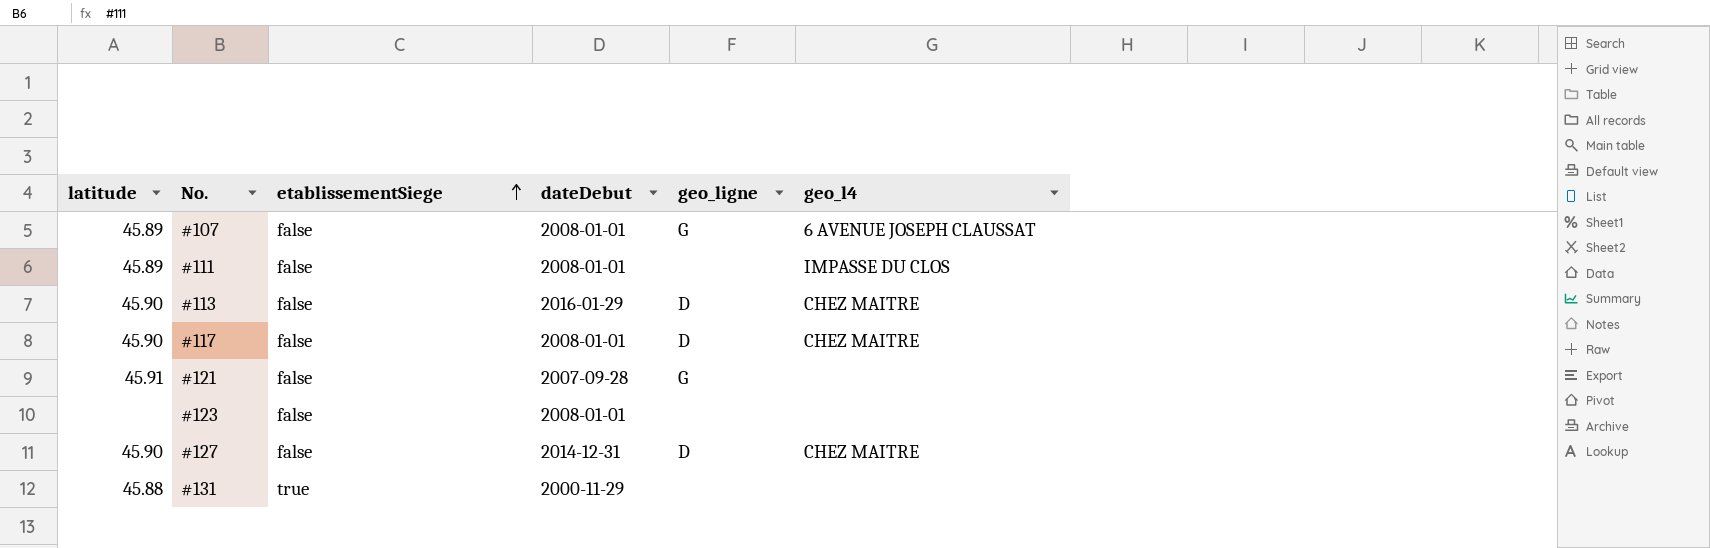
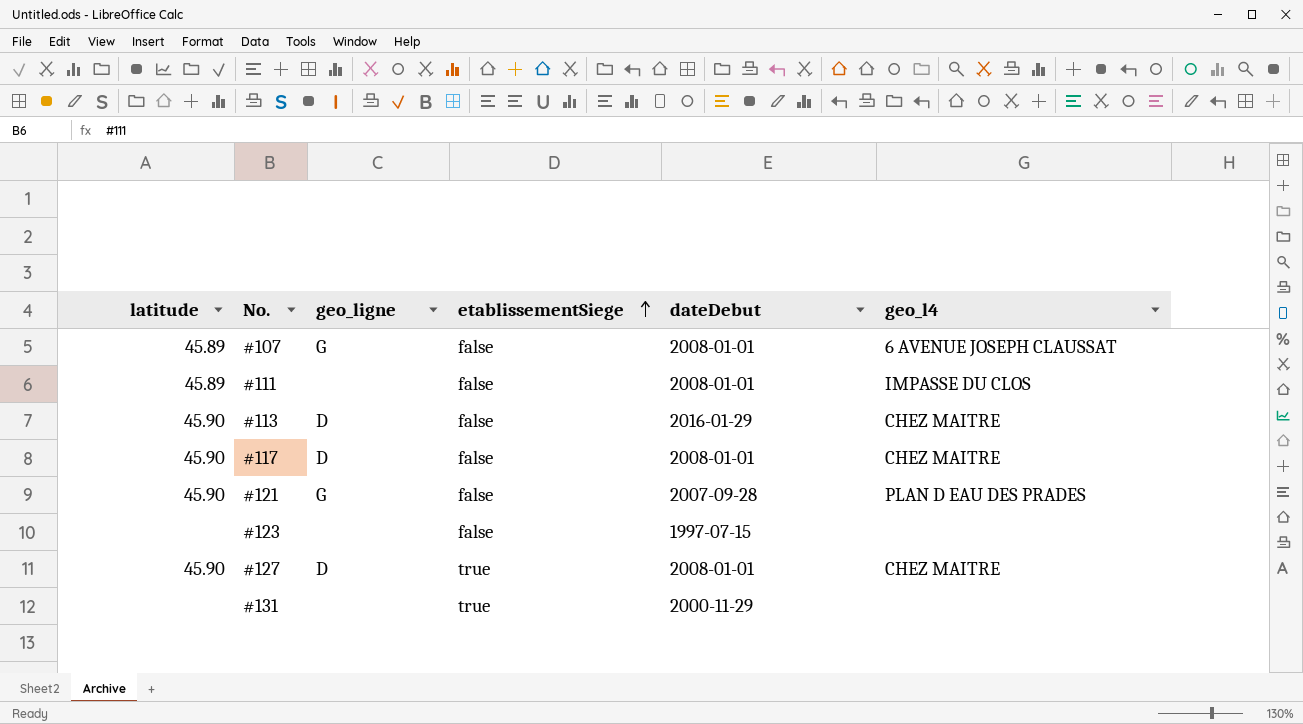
column geo_ligne | position: 5 -> 3
#121 | latitude: 45.91 -> 45.90
#121 | geo_l4: none -> PLAN D EAU DES PRADES
#123 | dateDebut: 2008-01-01 -> 1997-07-15
#127 | etablissementSiege: false -> true
#127 | dateDebut: 2014-12-31 -> 2008-01-01
#131 | latitude: 45.88 -> none

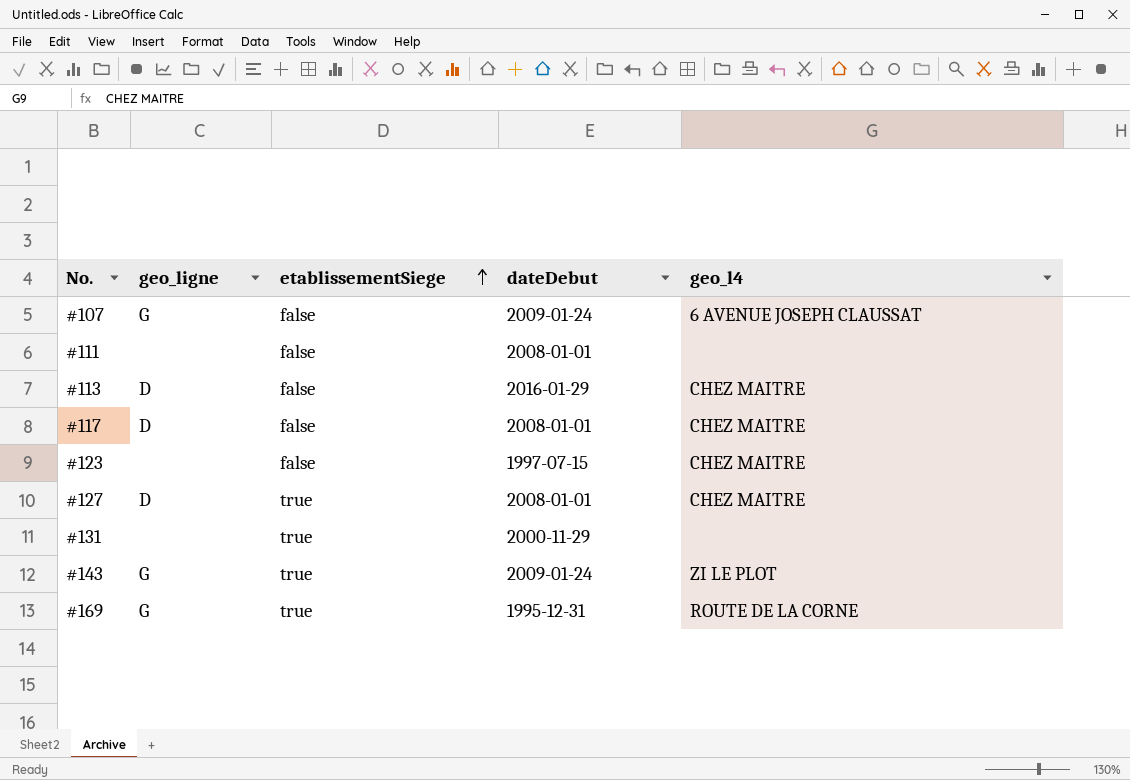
column latitude | position: 1 -> none
row #121: 45.90 | G | false | 2007-09-28 | PLAN D EAU DES PRADES -> none
#107 | dateDebut: 2008-01-01 -> 2009-01-24
#111 | geo_l4: IMPASSE DU CLOS -> none
#123 | geo_l4: none -> CHEZ MAITRE
row #143: none -> G | true | 2009-01-24 | ZI LE PLOT
row #169: none -> G | true | 1995-12-31 | ROUTE DE LA CORNE

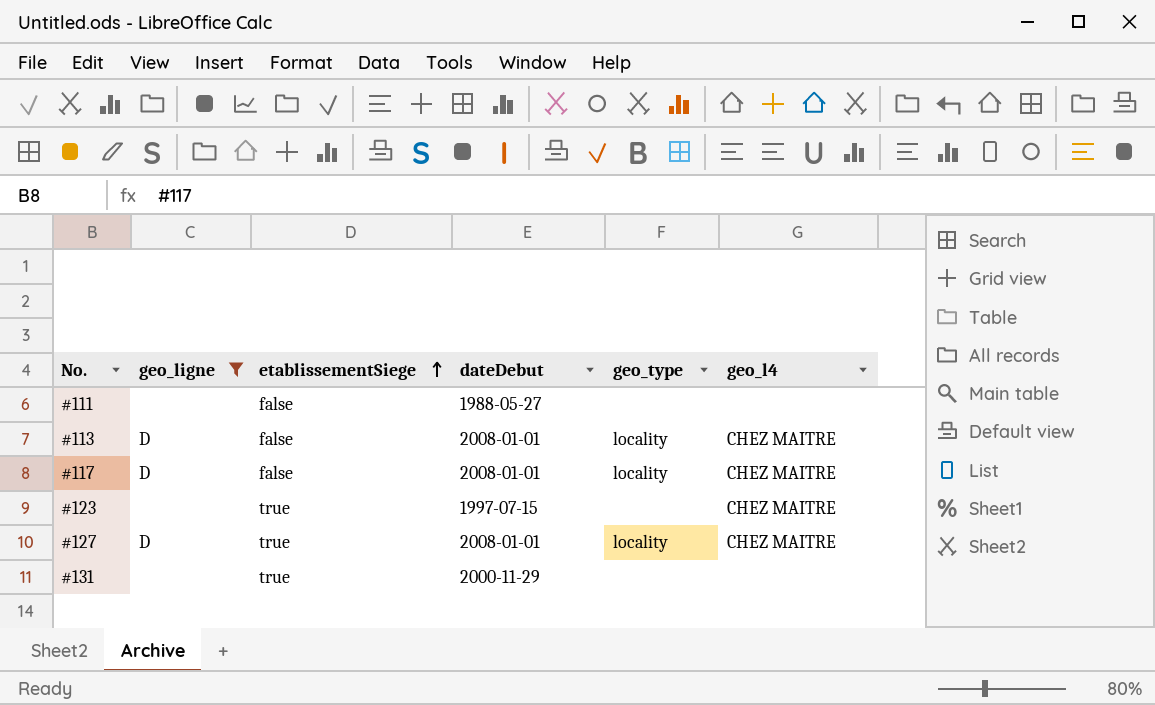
filter: none -> geo_ligne != G
column geo_type | position: none -> 5
#111 | dateDebut: 2008-01-01 -> 1988-05-27
#113 | dateDebut: 2016-01-29 -> 2008-01-01
#123 | etablissementSiege: false -> true

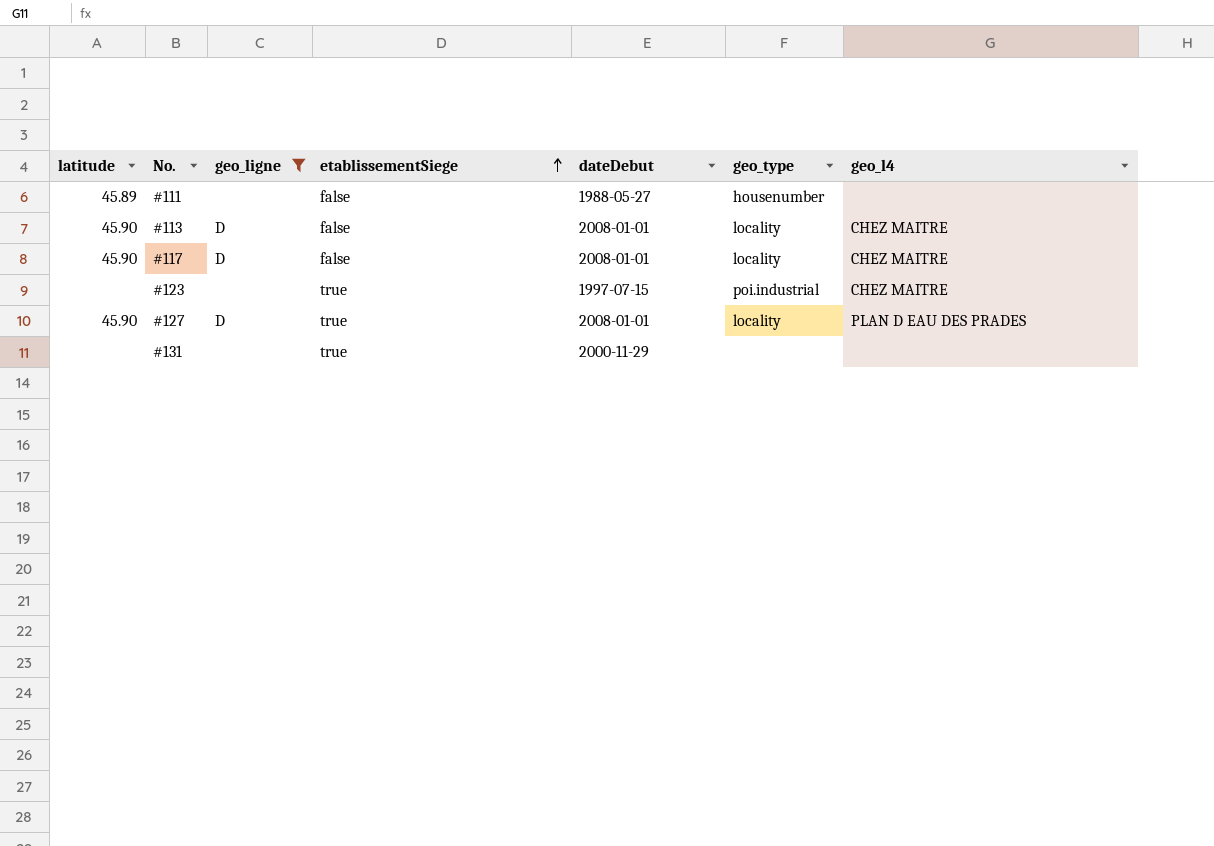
column latitude | position: none -> 1
#111 | geo_type: none -> housenumber
#123 | geo_type: none -> poi.industrial
#127 | geo_l4: CHEZ MAITRE -> PLAN D EAU DES PRADES

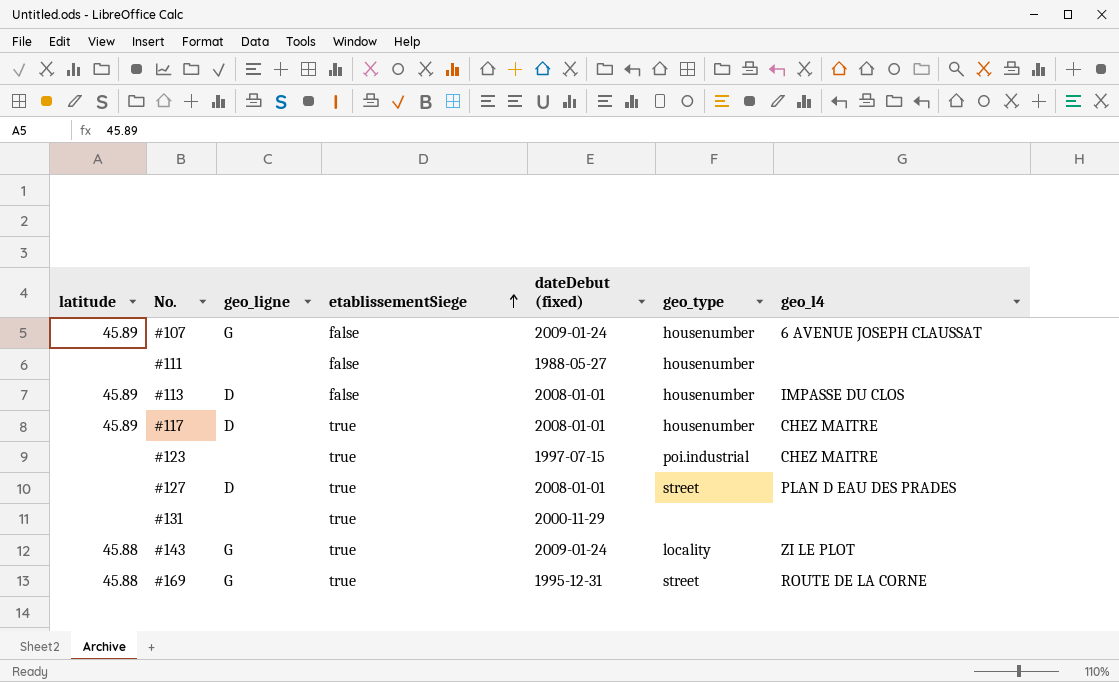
filter: geo_ligne != G -> none
column name: dateDebut -> dateDebut (fixed)
#111 | latitude: 45.89 -> none
#113 | latitude: 45.90 -> 45.89
#113 | geo_type: locality -> housenumber
#113 | geo_l4: CHEZ MAITRE -> IMPASSE DU CLOS
#117 | latitude: 45.90 -> 45.89
#117 | etablissementSiege: false -> true
#117 | geo_type: locality -> housenumber
#127 | latitude: 45.90 -> none
#127 | geo_type: locality -> street

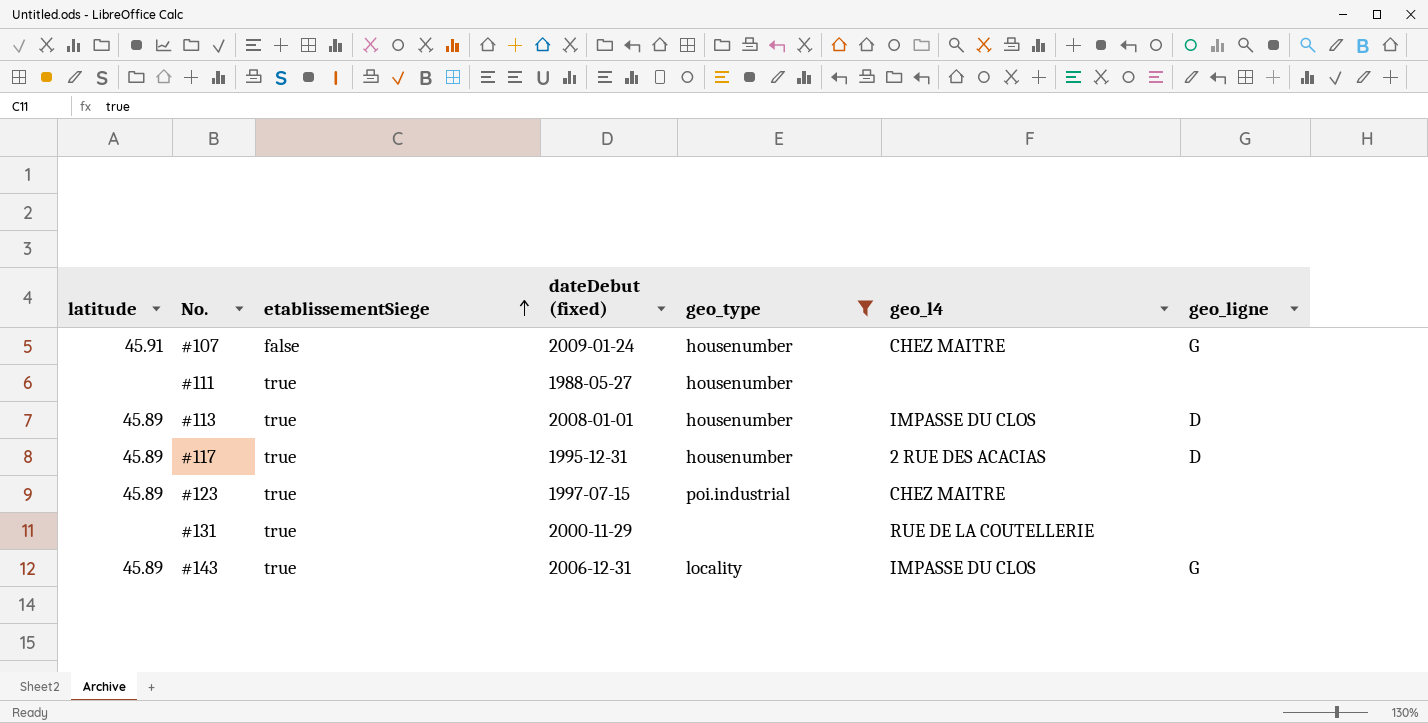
filter: none -> geo_type != street
column geo_ligne | position: 3 -> 7
#107 | latitude: 45.89 -> 45.91
#107 | geo_l4: 6 AVENUE JOSEPH CLAUSSAT -> CHEZ MAITRE
#111 | etablissementSiege: false -> true
#113 | etablissementSiege: false -> true
#117 | dateDebut (fixed): 2008-01-01 -> 1995-12-31
#117 | geo_l4: CHEZ MAITRE -> 2 RUE DES ACACIAS
#123 | latitude: none -> 45.89
#131 | geo_l4: none -> RUE DE LA COUTELLERIE
#143 | latitude: 45.88 -> 45.89
#143 | dateDebut (fixed): 2009-01-24 -> 2006-12-31
#143 | geo_l4: ZI LE PLOT -> IMPASSE DU CLOS

